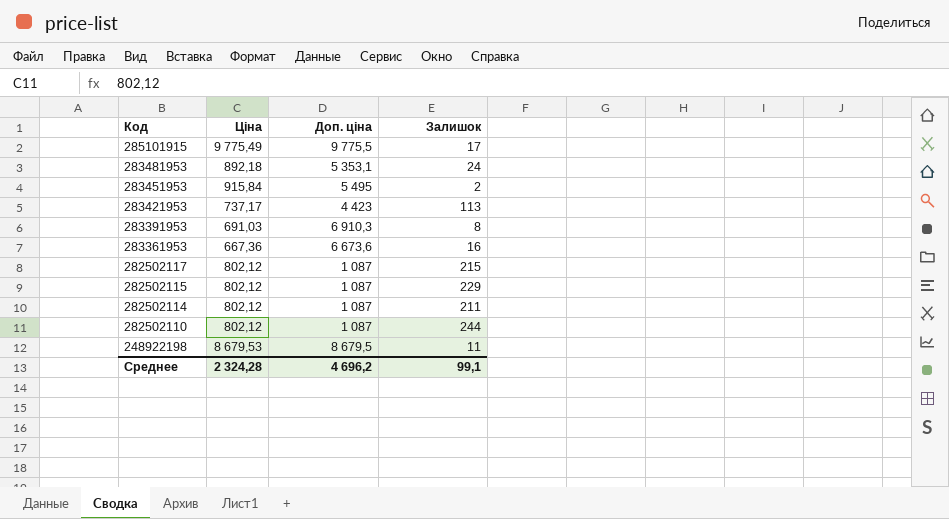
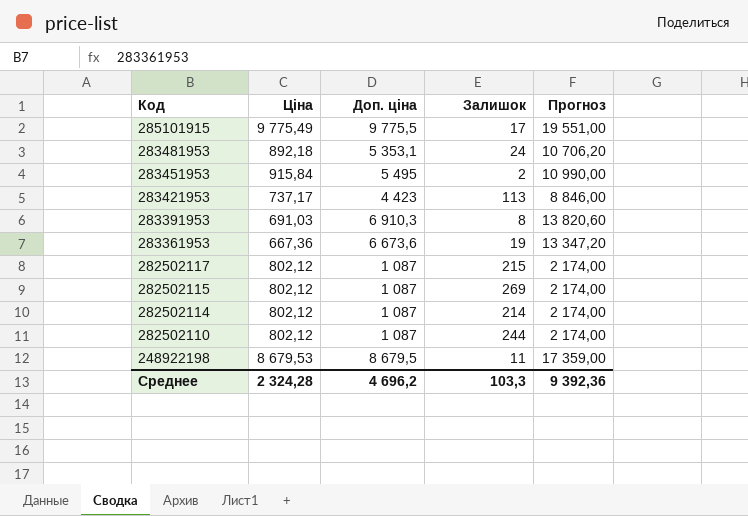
column Прогноз | formula: none -> [Доп. ціна] * 2
283361953 | Залишок: 16 -> 19
282502115 | Залишок: 229 -> 269
282502114 | Залишок: 211 -> 214
Среднее | Залишок: 99,1 -> 103,3

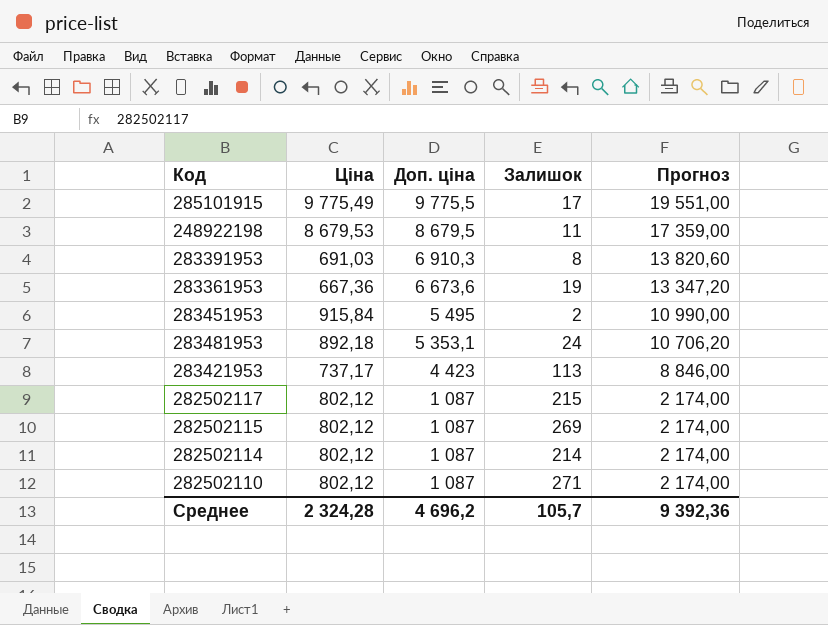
row order: Код descending -> Доп. ціна descending
282502110 | Залишок: 244 -> 271
Среднее | Залишок: 103,3 -> 105,7

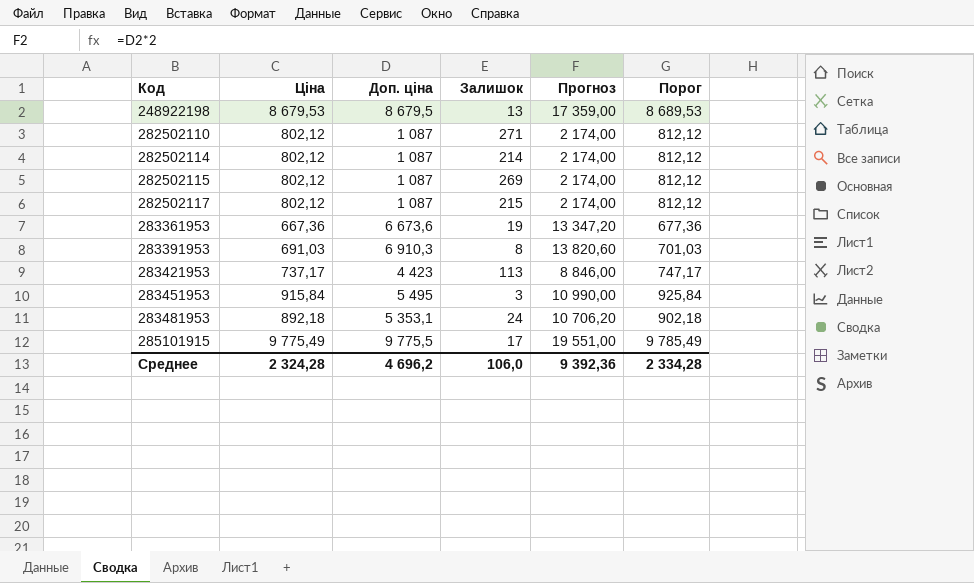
row order: Доп. ціна descending -> Код ascending
column Порог | formula: none -> [Ціна] + 10
248922198 | Залишок: 11 -> 13
283451953 | Залишок: 2 -> 3
Среднее | Залишок: 105,7 -> 106,0

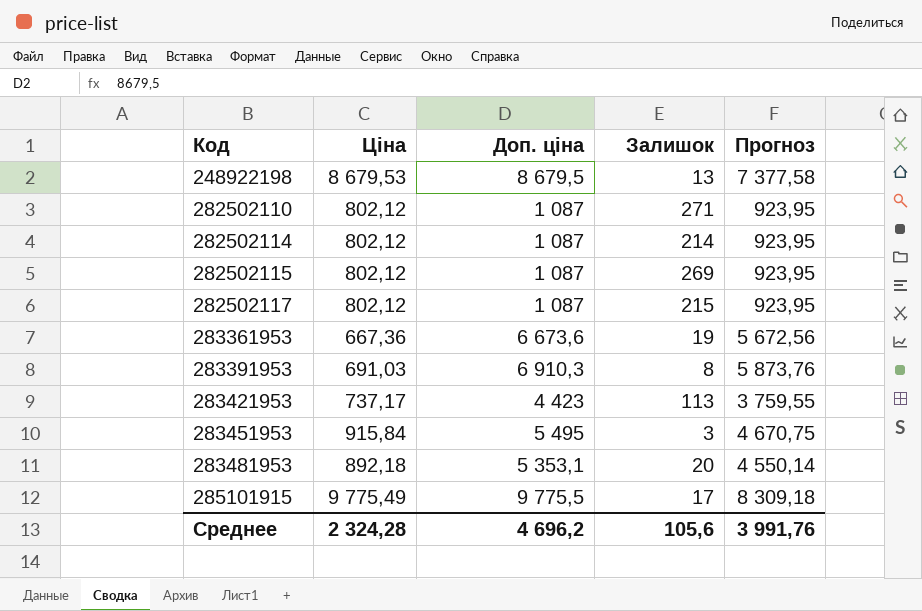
column Порог | formula: [Ціна] + 10 -> none
column Прогноз | formula: [Доп. ціна] * 2 -> [Доп. ціна] * 0,85
283481953 | Залишок: 24 -> 20
Среднее | Залишок: 106,0 -> 105,6
Среднее | Прогноз: 9 392,36 -> 3 991,76

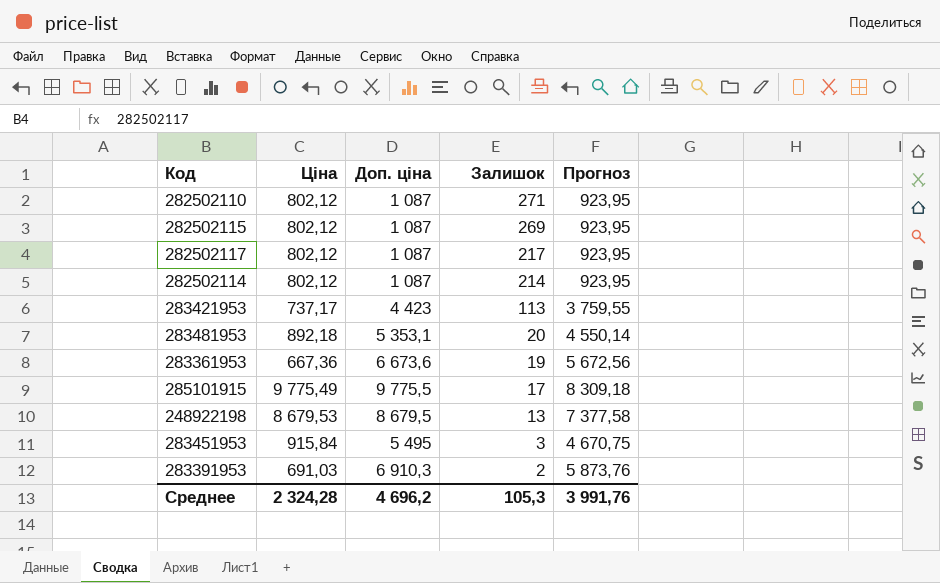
row order: Код ascending -> Залишок descending
282502117 | Залишок: 215 -> 217
283391953 | Залишок: 8 -> 2
Среднее | Залишок: 105,6 -> 105,3

